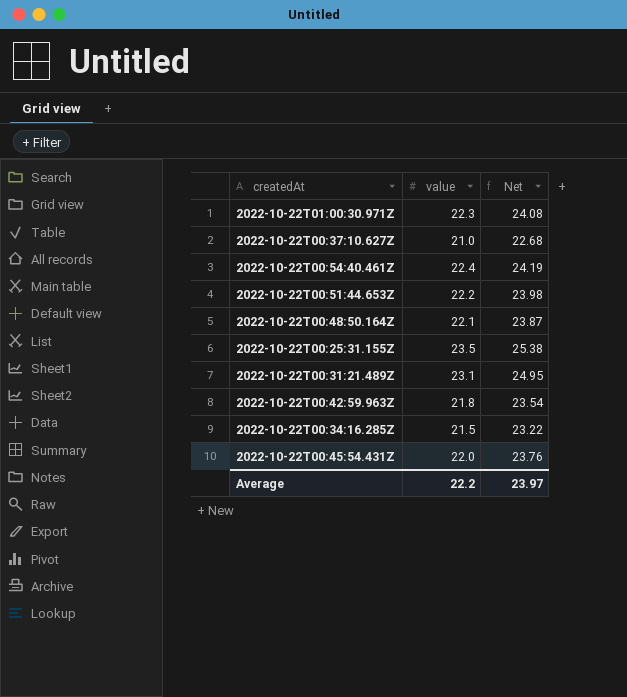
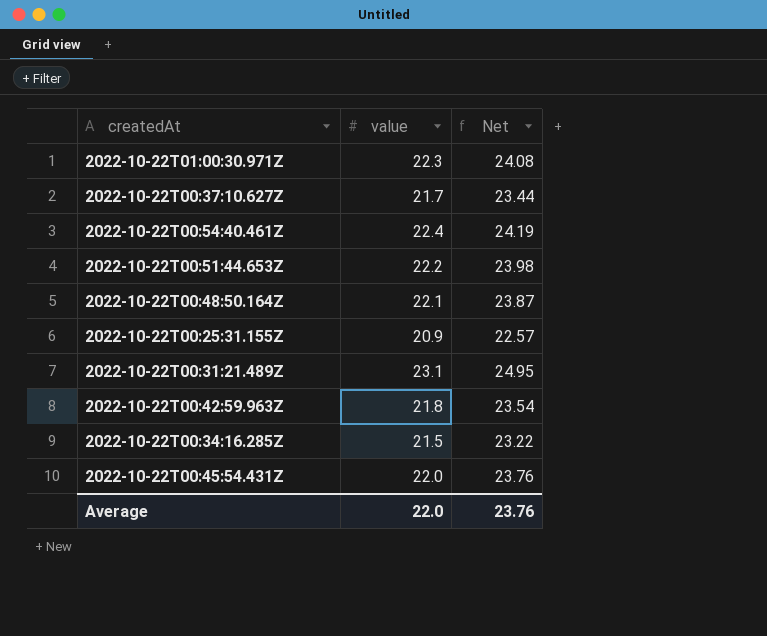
2022-10-22T00:37:10.627Z | value: 21.0 -> 21.7
2022-10-22T00:37:10.627Z | Net: 22.68 -> 23.44
2022-10-22T00:25:31.155Z | value: 23.5 -> 20.9
2022-10-22T00:25:31.155Z | Net: 25.38 -> 22.57
Average | value: 22.2 -> 22.0
Average | Net: 23.97 -> 23.76

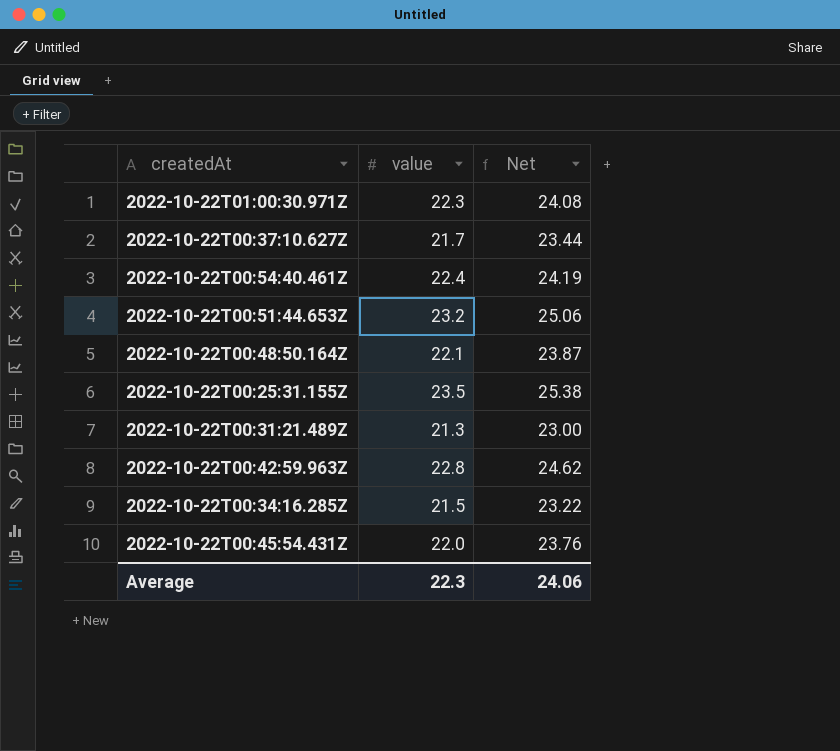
2022-10-22T00:51:44.653Z | value: 22.2 -> 23.2
2022-10-22T00:51:44.653Z | Net: 23.98 -> 25.06
2022-10-22T00:25:31.155Z | value: 20.9 -> 23.5
2022-10-22T00:25:31.155Z | Net: 22.57 -> 25.38
2022-10-22T00:31:21.489Z | value: 23.1 -> 21.3
2022-10-22T00:31:21.489Z | Net: 24.95 -> 23.00
2022-10-22T00:42:59.963Z | value: 21.8 -> 22.8
2022-10-22T00:42:59.963Z | Net: 23.54 -> 24.62
Average | value: 22.0 -> 22.3
Average | Net: 23.76 -> 24.06

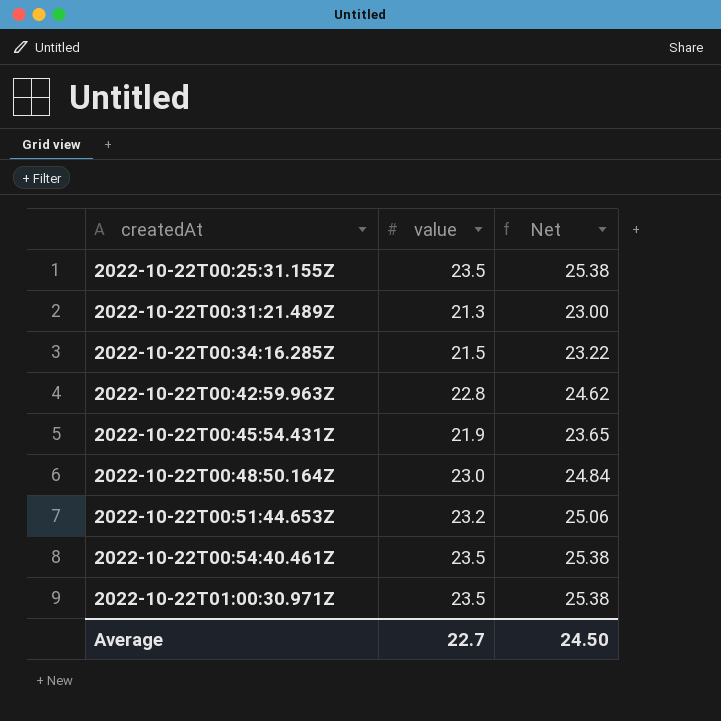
row order: none -> createdAt ascending
row 2022-10-22T00:37:10.627Z: 21.7 | 23.44 -> none
2022-10-22T00:45:54.431Z | value: 22.0 -> 21.9
2022-10-22T00:45:54.431Z | Net: 23.76 -> 23.65
2022-10-22T00:48:50.164Z | value: 22.1 -> 23.0
2022-10-22T00:48:50.164Z | Net: 23.87 -> 24.84
2022-10-22T00:54:40.461Z | value: 22.4 -> 23.5
2022-10-22T00:54:40.461Z | Net: 24.19 -> 25.38
2022-10-22T01:00:30.971Z | value: 22.3 -> 23.5
2022-10-22T01:00:30.971Z | Net: 24.08 -> 25.38
Average | value: 22.3 -> 22.7
Average | Net: 24.06 -> 24.50

